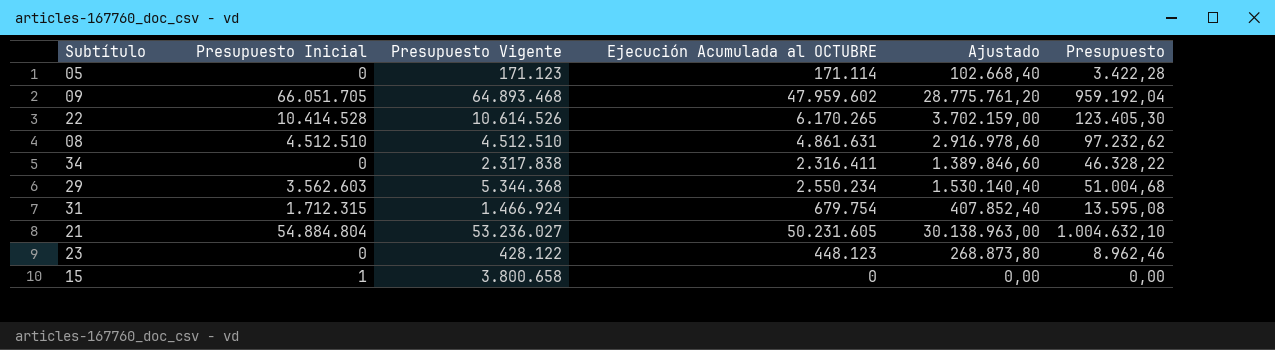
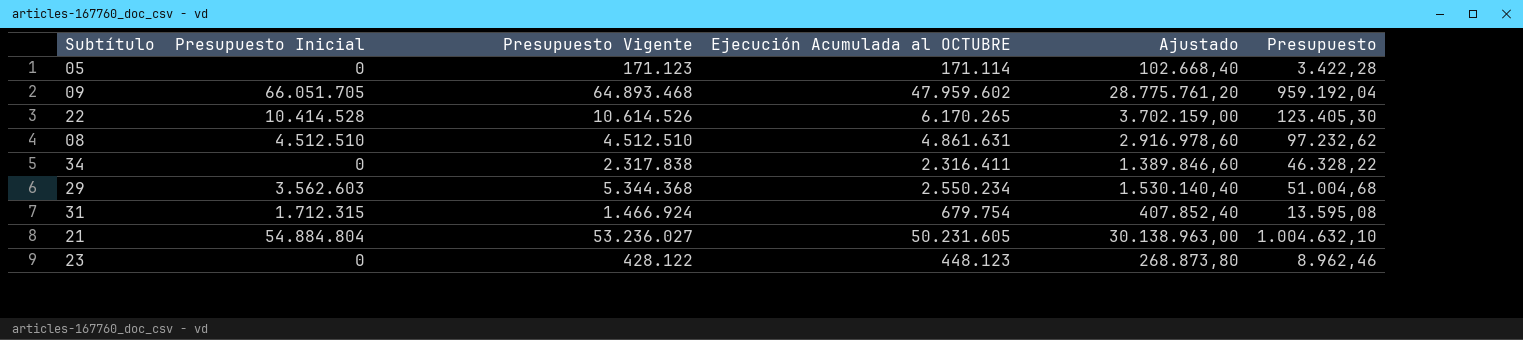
row 15: 1 | 3.800.658 | 0 | 0,00 | 0,00 -> none

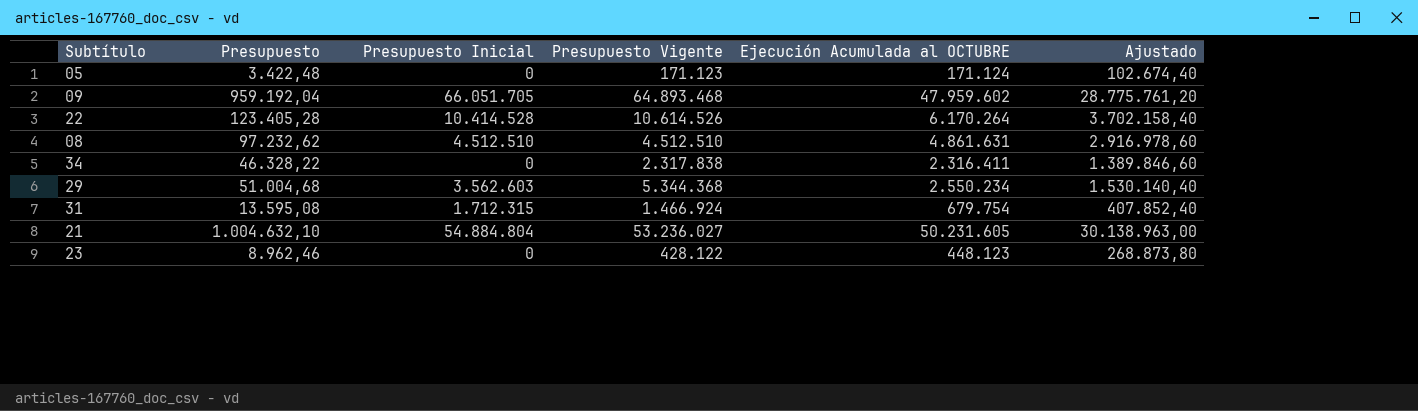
column Presupuesto | position: 6 -> 2
05 | Presupuesto: 3.422,28 -> 3.422,48
05 | Ejecución Acumulada al OCTUBRE: 171.114 -> 171.124
05 | Ajustado: 102.668,40 -> 102.674,40
22 | Presupuesto: 123.405,30 -> 123.405,28
22 | Ejecución Acumulada al OCTUBRE: 6.170.265 -> 6.170.264
22 | Ajustado: 3.702.159,00 -> 3.702.158,40

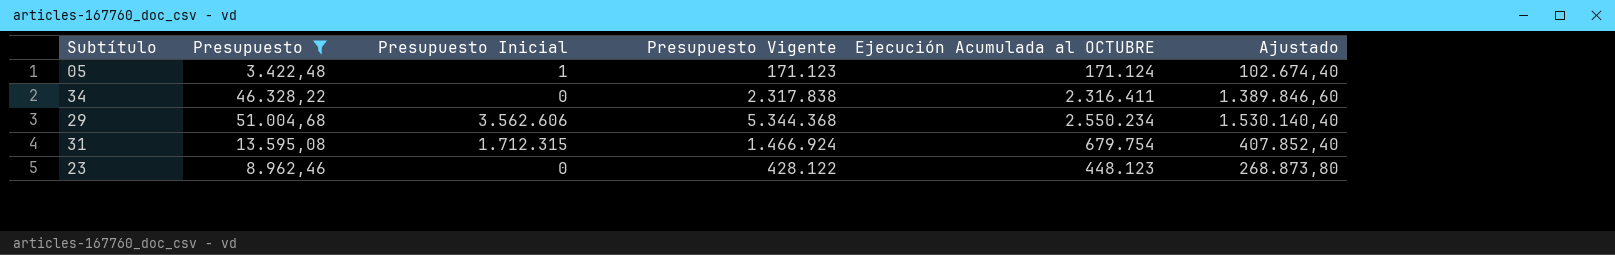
filter: none -> Presupuesto <= 51.004,68
05 | Presupuesto Inicial: 0 -> 1
29 | Presupuesto Inicial: 3.562.603 -> 3.562.606

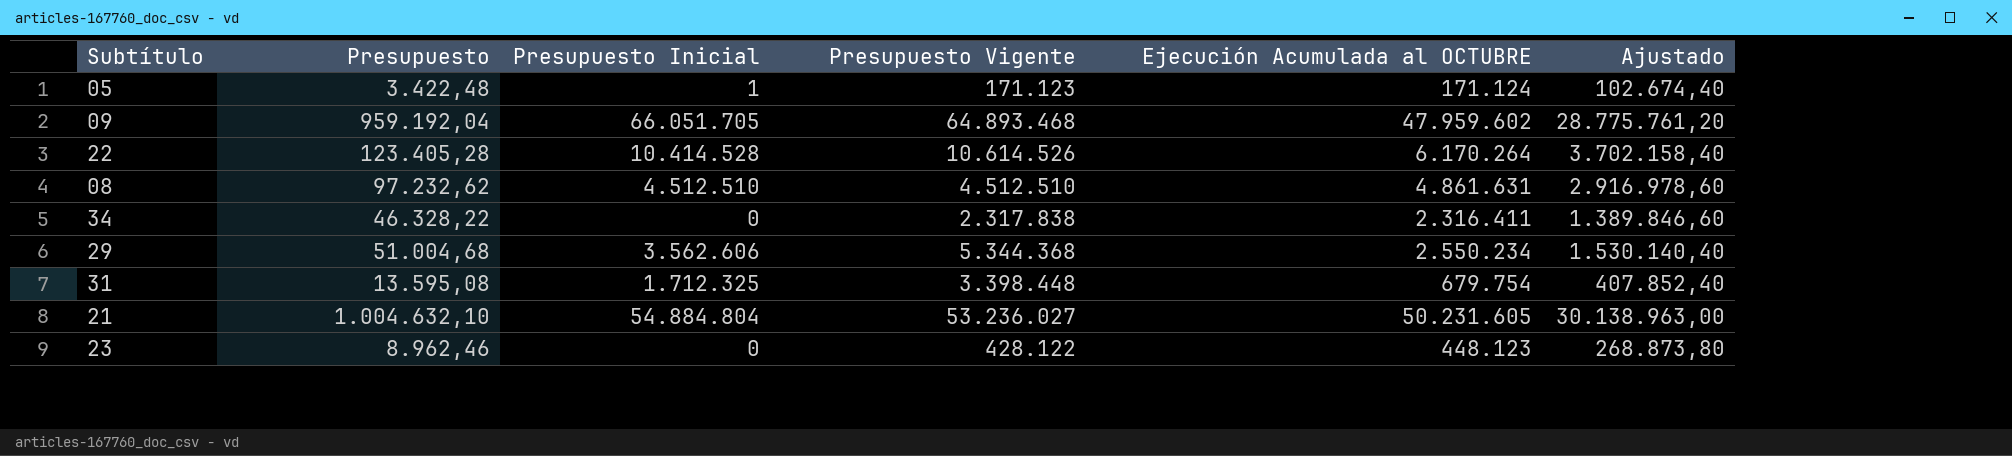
filter: Presupuesto <= 51.004,68 -> none
31 | Presupuesto Inicial: 1.712.315 -> 1.712.325
31 | Presupuesto Vigente: 1.466.924 -> 3.398.448

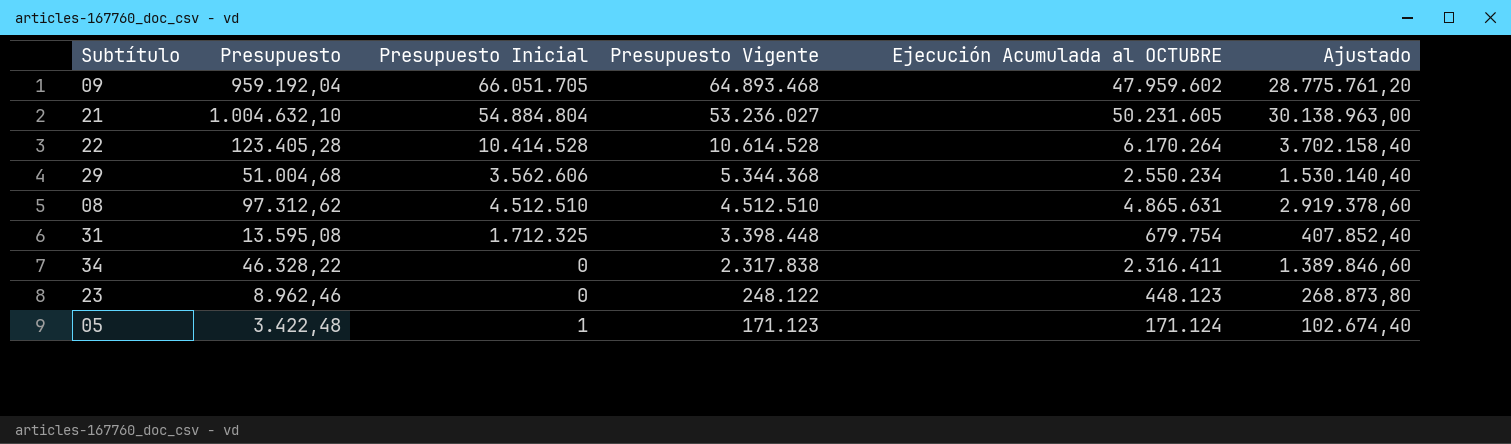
row order: none -> Presupuesto Vigente descending
22 | Presupuesto Vigente: 10.614.526 -> 10.614.528
08 | Presupuesto: 97.232,62 -> 97.312,62
08 | Ejecución Acumulada al OCTUBRE: 4.861.631 -> 4.865.631
08 | Ajustado: 2.916.978,60 -> 2.919.378,60
23 | Presupuesto Vigente: 428.122 -> 248.122

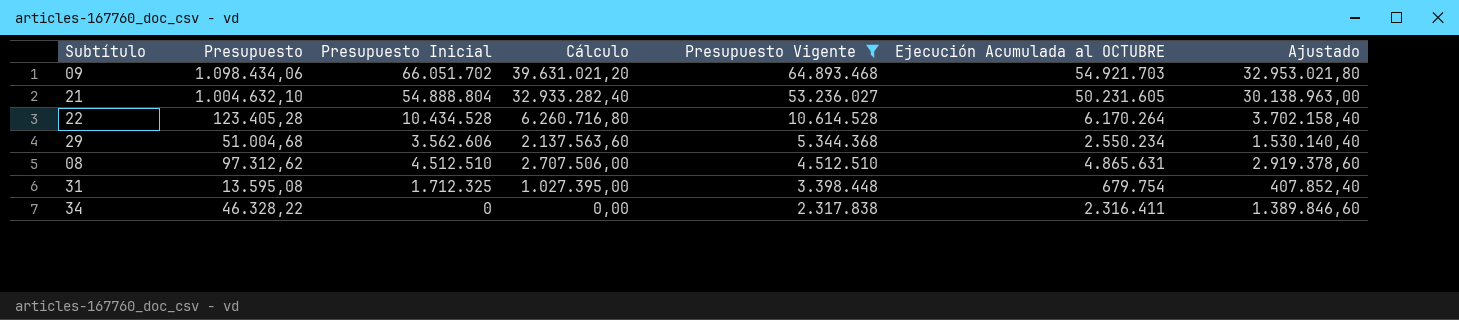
filter: none -> Presupuesto Vigente >= 2.317.838
column Cálculo | formula: none -> [Presupuesto Inicial] * 0,6
09 | Presupuesto: 959.192,04 -> 1.098.434,06
09 | Presupuesto Inicial: 66.051.705 -> 66.051.702
09 | Ejecución Acumulada al OCTUBRE: 47.959.602 -> 54.921.703
09 | Ajustado: 28.775.761,20 -> 32.953.021,80
21 | Presupuesto Inicial: 54.884.804 -> 54.888.804
22 | Presupuesto Inicial: 10.414.528 -> 10.434.528

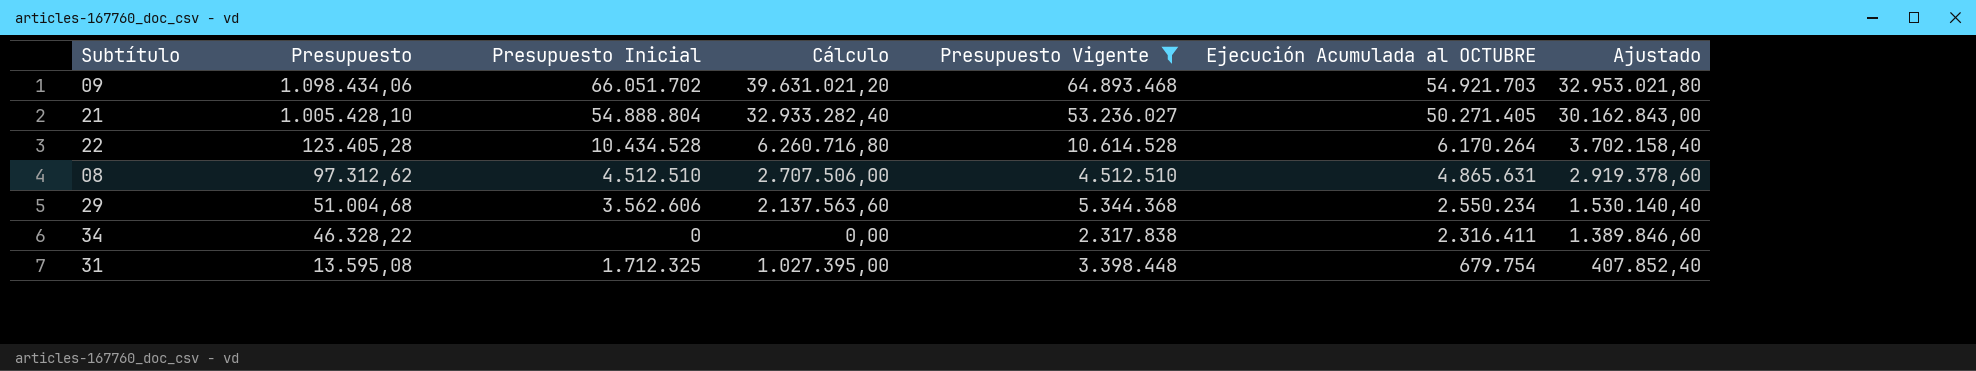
row order: Presupuesto Vigente descending -> Presupuesto descending
21 | Presupuesto: 1.004.632,10 -> 1.005.428,10
21 | Ejecución Acumulada al OCTUBRE: 50.231.605 -> 50.271.405
21 | Ajustado: 30.138.963,00 -> 30.162.843,00

